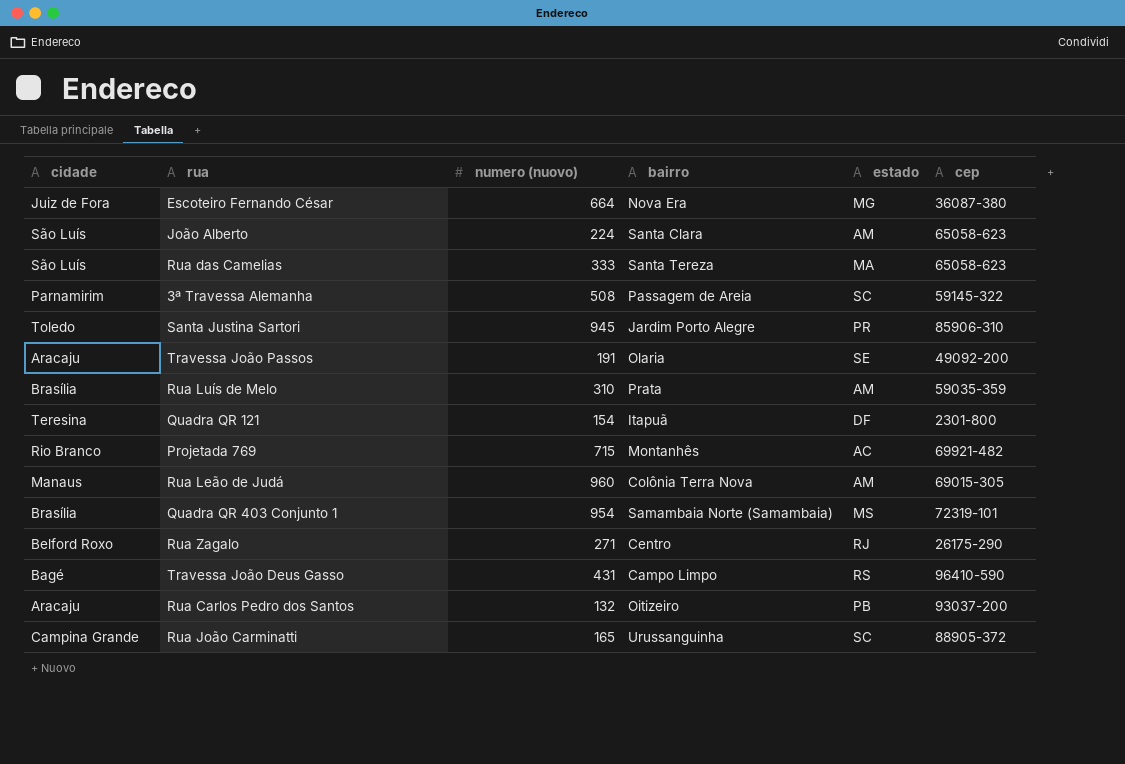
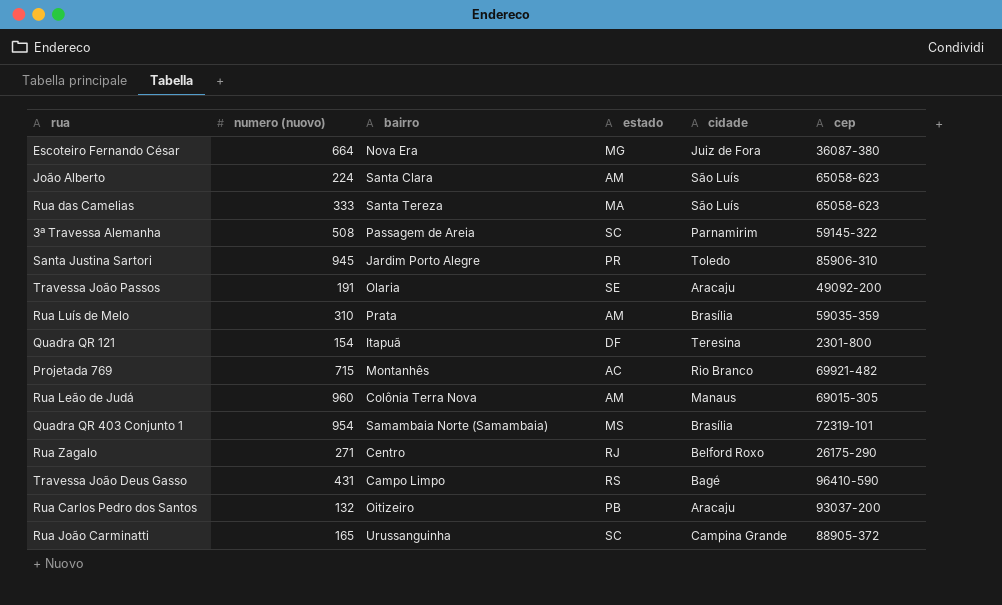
column cidade | position: 1 -> 5

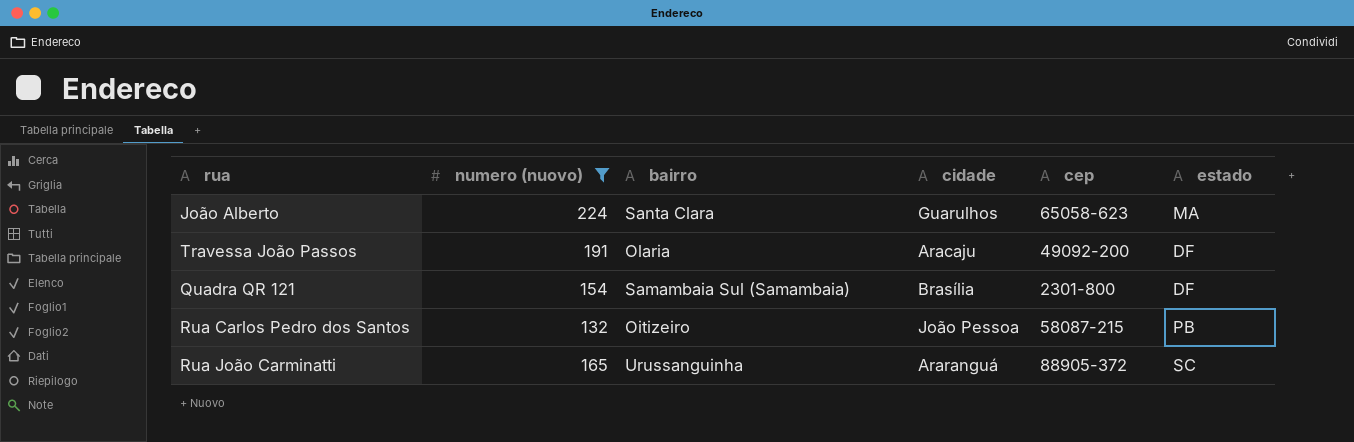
filter: none -> numero (nuovo) <= 224
column estado | position: 4 -> 6
João Alberto | cidade: São Luís -> Guarulhos
João Alberto | estado: AM -> MA
Travessa João Passos | estado: SE -> DF
Quadra QR 121 | bairro: Itapuã -> Samambaia Sul (Samambaia)
Quadra QR 121 | cidade: Teresina -> Brasília
Rua Carlos Pedro dos Santos | cidade: Aracaju -> João Pessoa
Rua Carlos Pedro dos Santos | cep: 93037-200 -> 58087-215
Rua João Carminatti | cidade: Campina Grande -> Araranguá

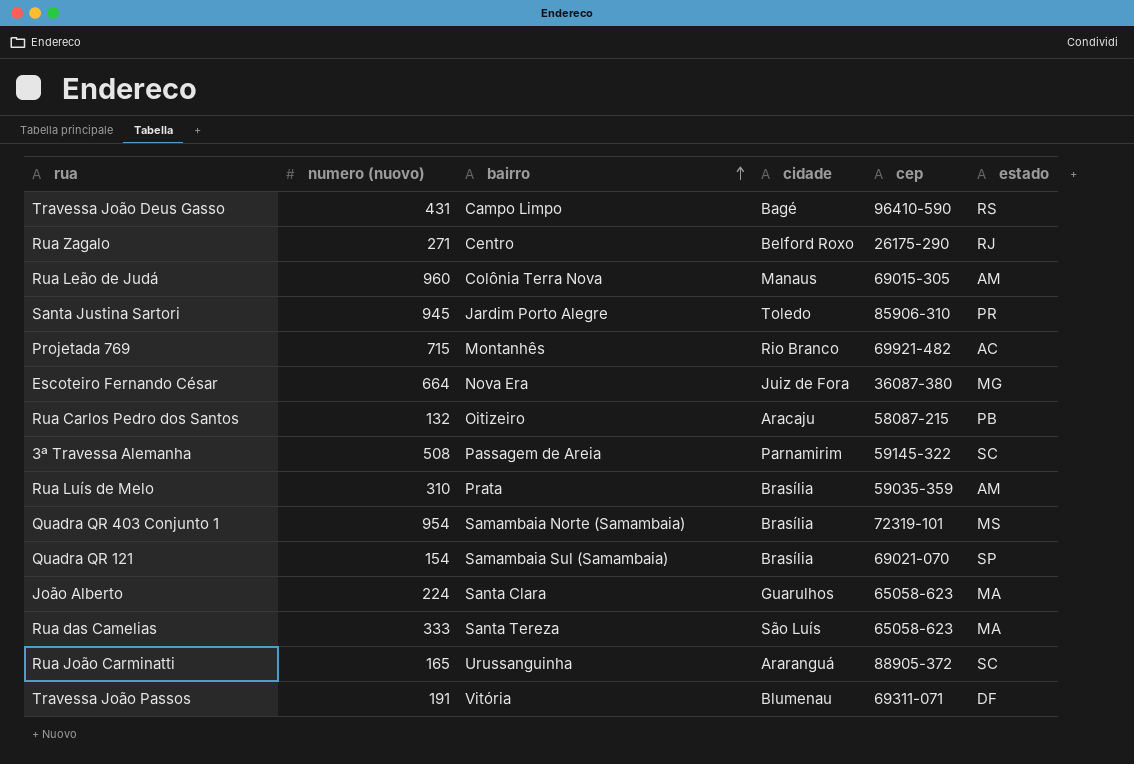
filter: numero (nuovo) <= 224 -> none
row order: none -> bairro ascending
Rua Carlos Pedro dos Santos | cidade: João Pessoa -> Aracaju
Quadra QR 121 | cep: 2301-800 -> 69021-070
Quadra QR 121 | estado: DF -> SP
Travessa João Passos | bairro: Olaria -> Vitória
Travessa João Passos | cidade: Aracaju -> Blumenau
Travessa João Passos | cep: 49092-200 -> 69311-071

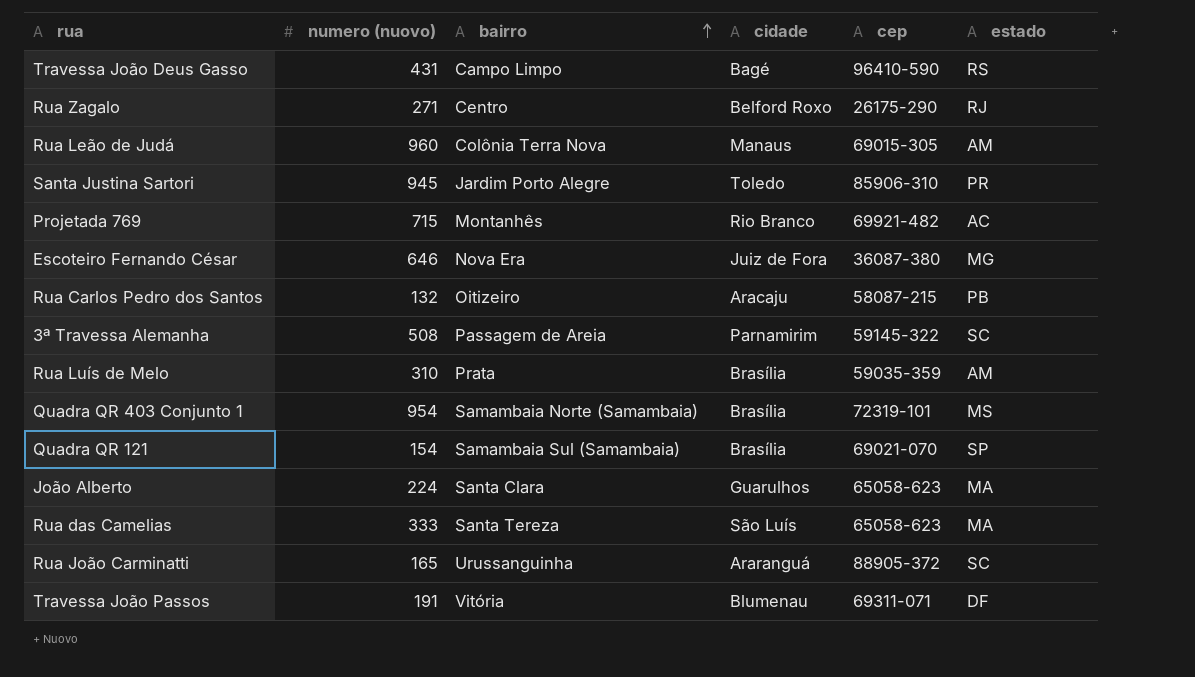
Escoteiro Fernando César | numero (nuovo): 664 -> 646

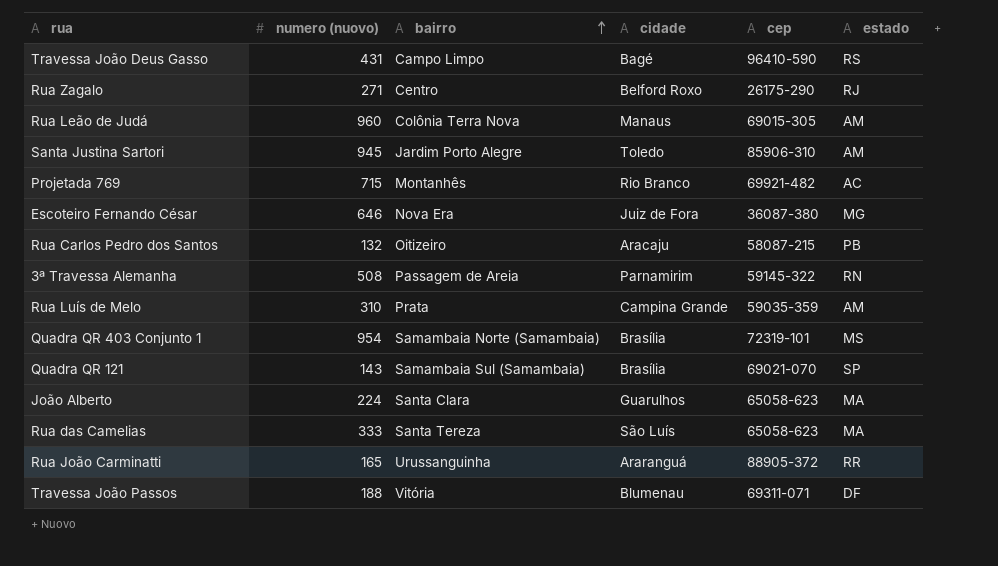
Santa Justina Sartori | estado: PR -> AM
3ª Travessa Alemanha | estado: SC -> RN
Rua Luís de Melo | cidade: Brasília -> Campina Grande
Quadra QR 121 | numero (nuovo): 154 -> 143
Rua João Carminatti | estado: SC -> RR
Travessa João Passos | numero (nuovo): 191 -> 188

